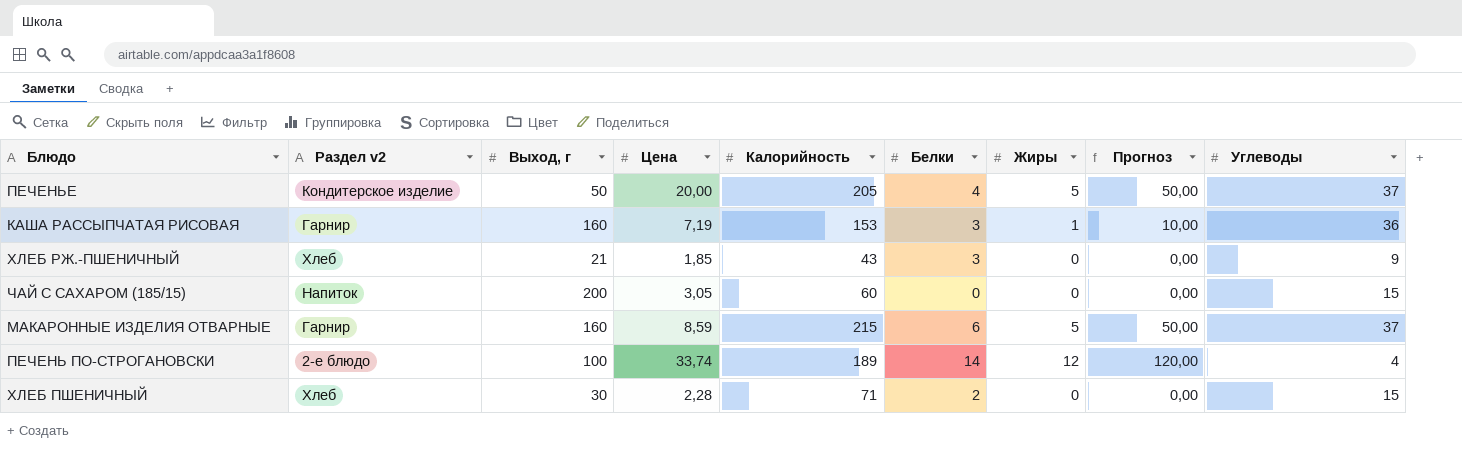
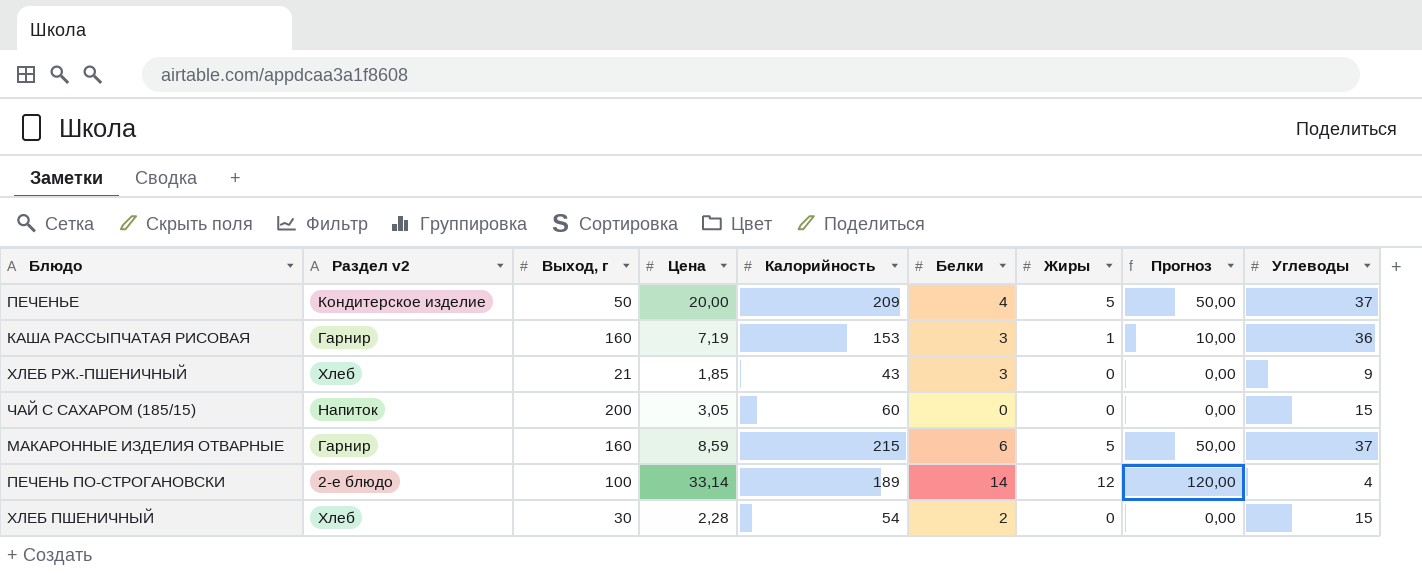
ПЕЧЕНЬЕ | Калорийность: 205 -> 209
ПЕЧЕНЬ ПО-СТРОГАНОВСКИ | Цена: 33,74 -> 33,14
ХЛЕБ ПШЕНИЧНЫЙ | Калорийность: 71 -> 54

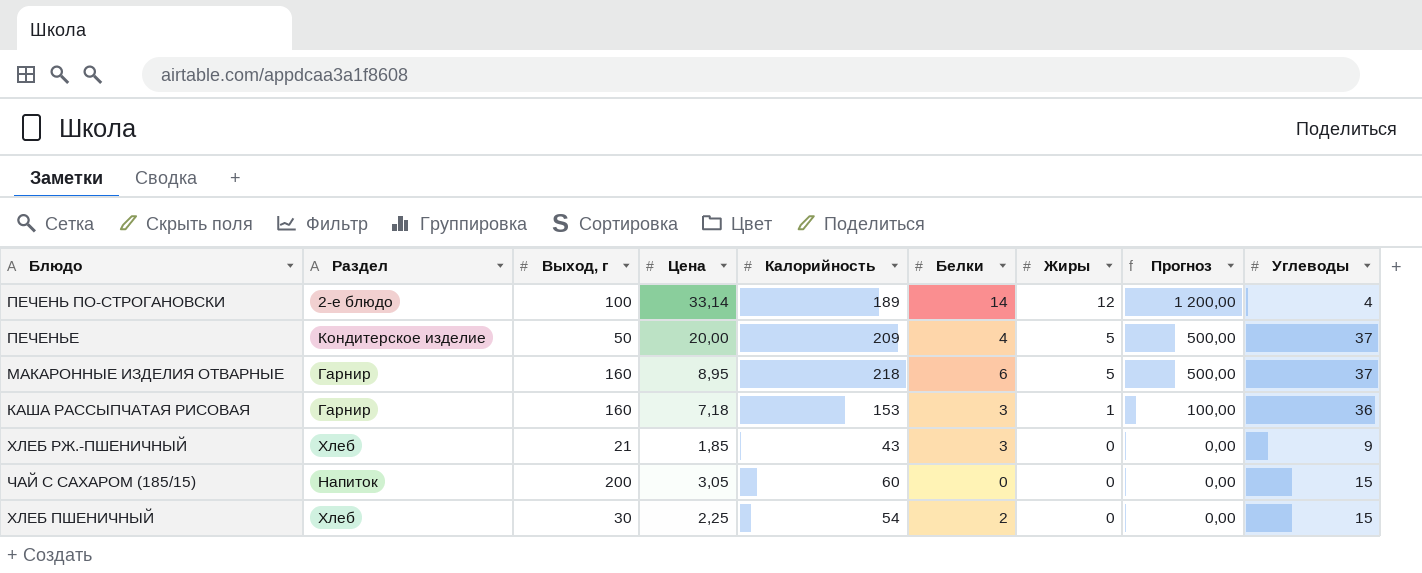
row order: none -> Жиры descending
column name: Раздел v2 -> Раздел
column Прогноз | formula: [Жиры] * 10 -> [Жиры] * 100
МАКАРОННЫЕ ИЗДЕЛИЯ ОТВАРНЫЕ | Цена: 8,59 -> 8,95
МАКАРОННЫЕ ИЗДЕЛИЯ ОТВАРНЫЕ | Калорийность: 215 -> 218
КАША РАССЫПЧАТАЯ РИСОВАЯ | Цена: 7,19 -> 7,18
ХЛЕБ ПШЕНИЧНЫЙ | Цена: 2,28 -> 2,25

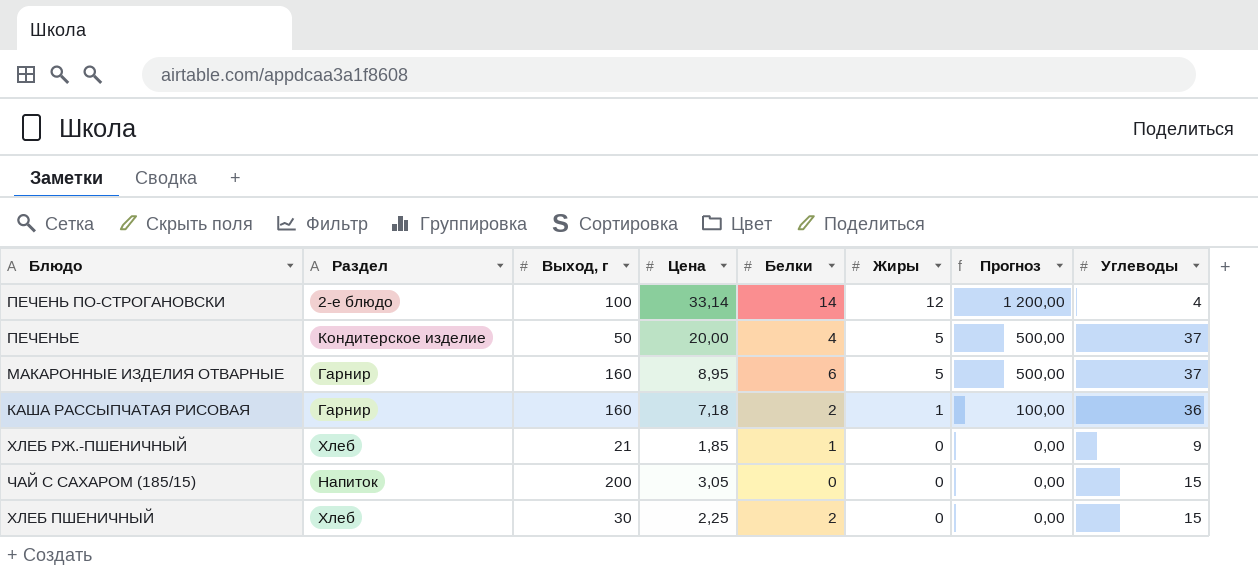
column Калорийность | position: 5 -> none
КАША РАССЫПЧАТАЯ РИСОВАЯ | Белки: 3 -> 2
ХЛЕБ РЖ.-ПШЕНИЧНЫЙ | Белки: 3 -> 1

